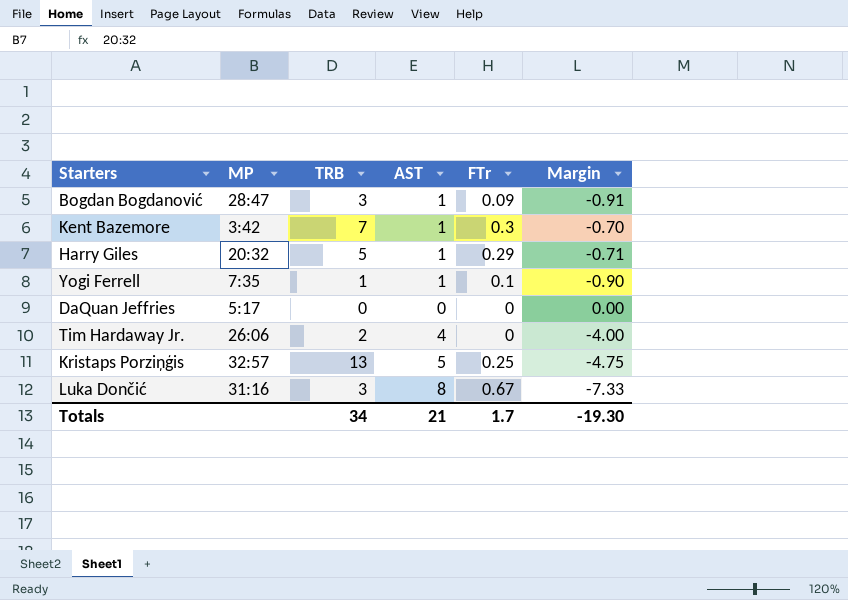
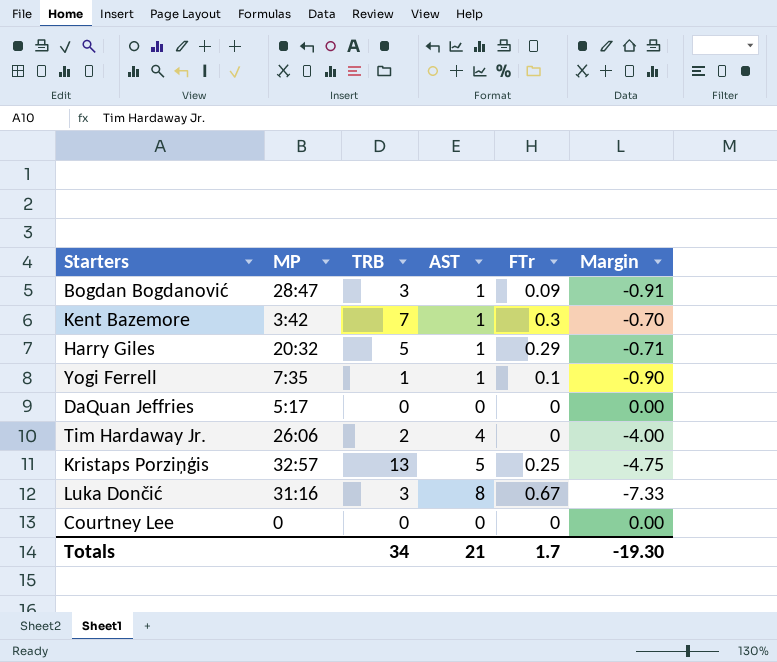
row Courtney Lee: none -> 0 | 0 | 0 | 0 | 0.00

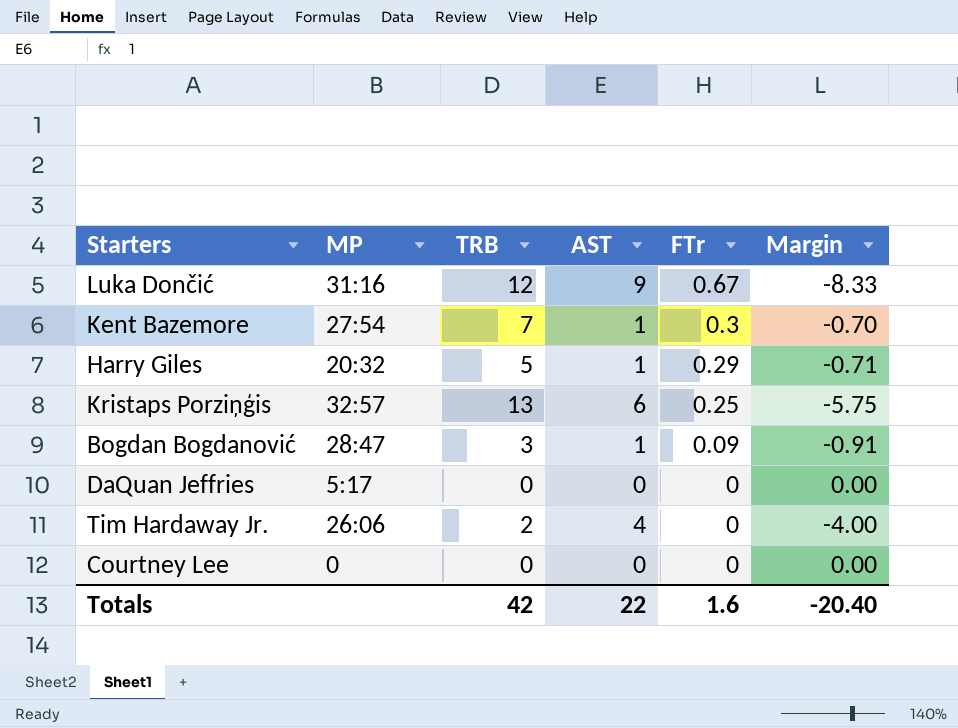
row order: none -> FTr descending
row Yogi Ferrell: 7:35 | 1 | 1 | 0.1 | -0.90 -> none
Luka Dončić | TRB: 3 -> 12
Luka Dončić | AST: 8 -> 9
Luka Dončić | Margin: -7.33 -> -8.33
Kent Bazemore | MP: 3:42 -> 27:54
Kristaps Porziņģis | AST: 5 -> 6
Kristaps Porziņģis | Margin: -4.75 -> -5.75
Totals | TRB: 34 -> 42
Totals | AST: 21 -> 22
Totals | FTr: 1.7 -> 1.6
Totals | Margin: -19.30 -> -20.40

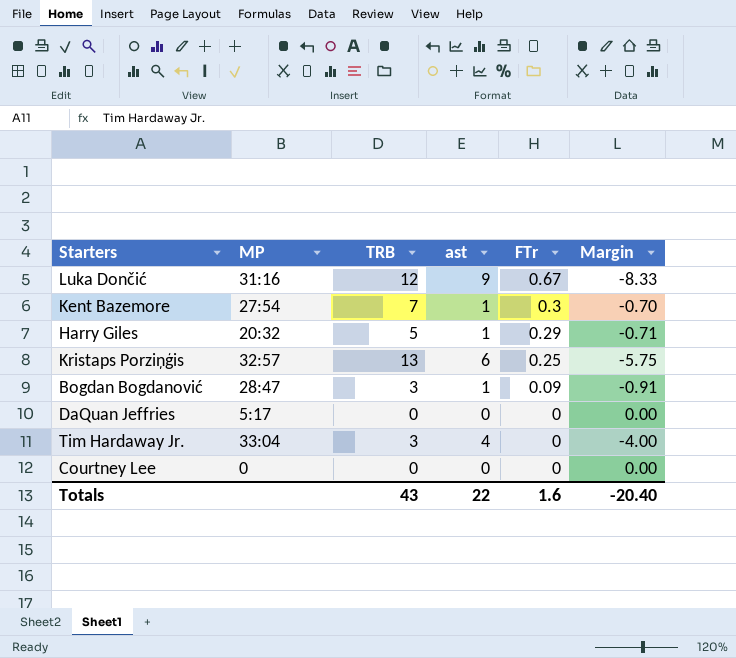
column name: AST -> ast
Tim Hardaway Jr. | MP: 26:06 -> 33:04
Tim Hardaway Jr. | TRB: 2 -> 3
Totals | TRB: 42 -> 43

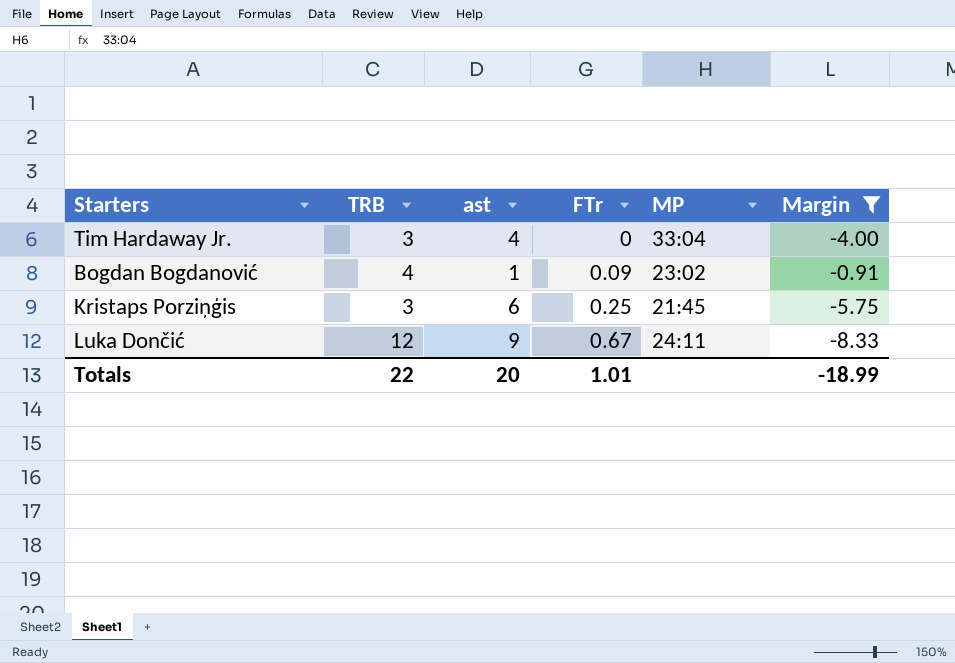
filter: none -> Margin <= -0.91
row order: FTr descending -> FTr ascending
column MP | position: 2 -> 5
Bogdan Bogdanović | TRB: 3 -> 4
Bogdan Bogdanović | MP: 28:47 -> 23:02
Kristaps Porziņģis | TRB: 13 -> 3
Kristaps Porziņģis | MP: 32:57 -> 21:45
Luka Dončić | MP: 31:16 -> 24:11
Totals | TRB: 43 -> 22
Totals | ast: 22 -> 20
Totals | FTr: 1.6 -> 1.01
Totals | Margin: -20.40 -> -18.99

